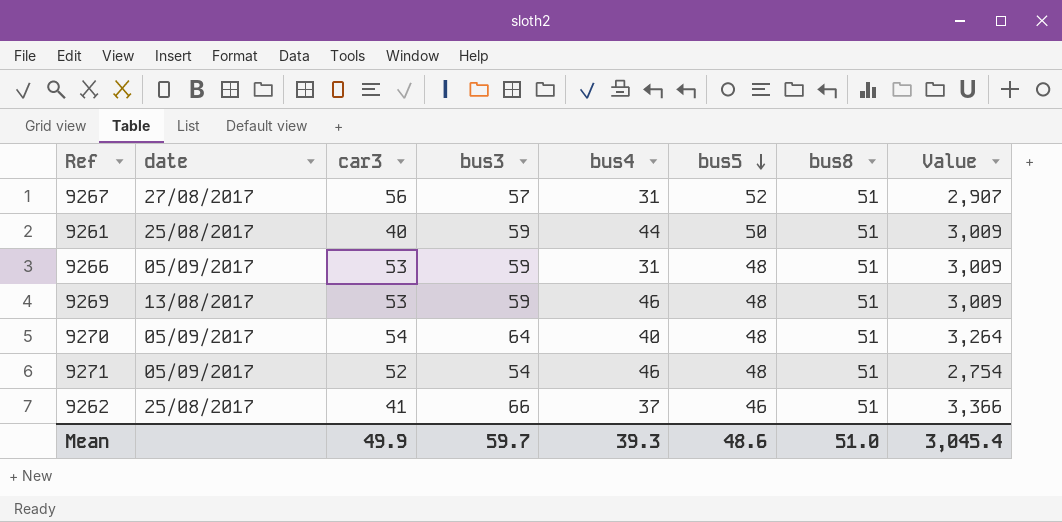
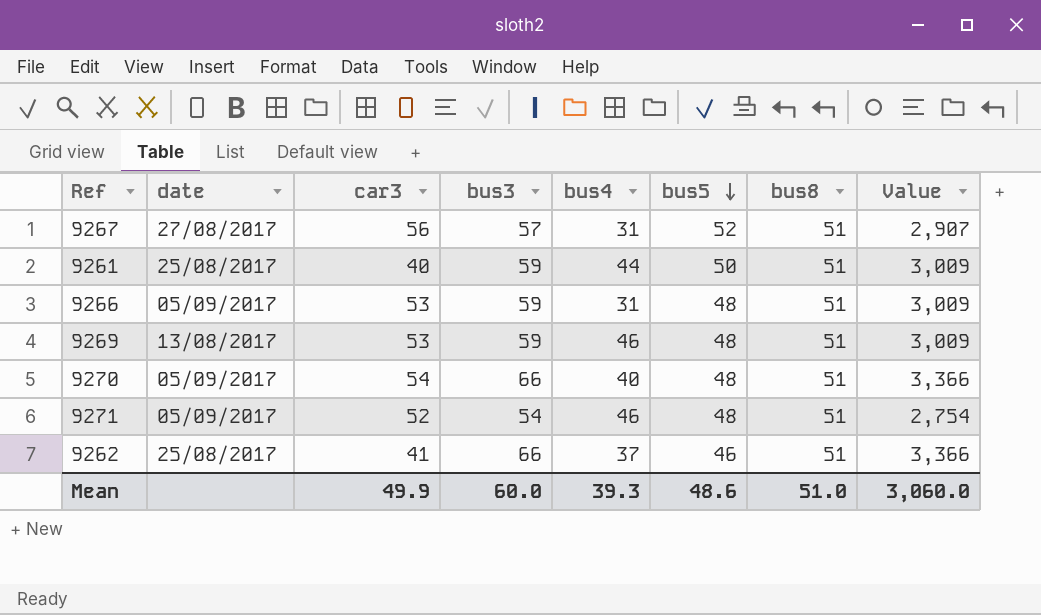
9270 | bus3: 64 -> 66
9270 | Value: 3,264 -> 3,366
Mean | bus3: 59.7 -> 60.0
Mean | Value: 3,045.4 -> 3,060.0

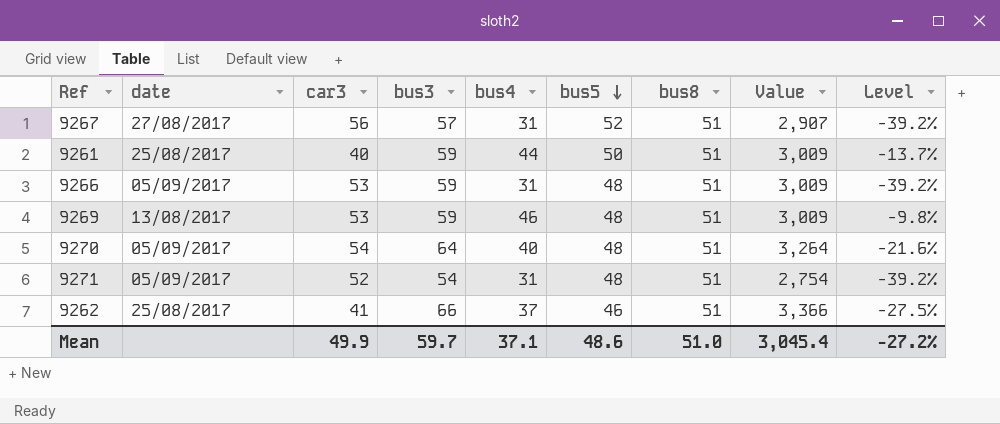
column Level | formula: none -> ([bus4] - [bus8]) / [bus8]
9270 | bus3: 66 -> 64
9270 | Value: 3,366 -> 3,264
9271 | bus4: 46 -> 31
Mean | bus3: 60.0 -> 59.7
Mean | bus4: 39.3 -> 37.1
Mean | Value: 3,060.0 -> 3,045.4

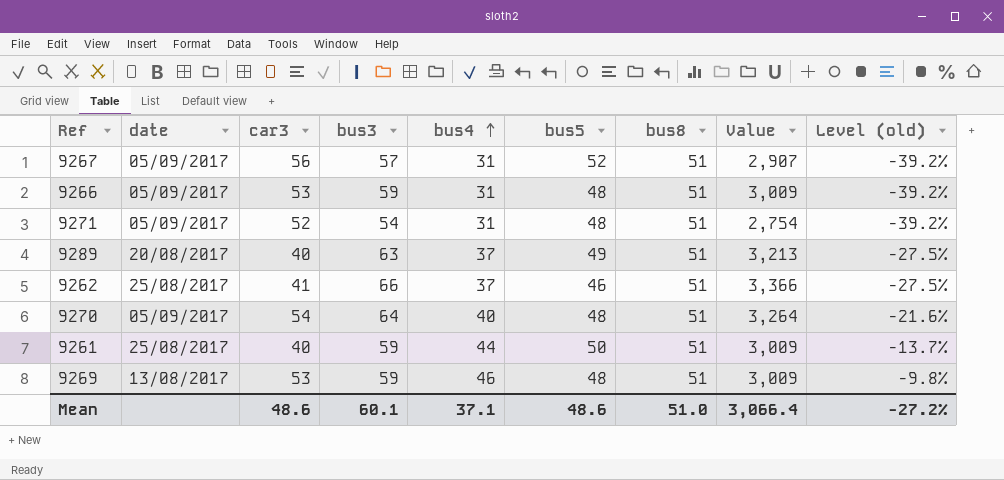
row order: bus5 descending -> bus4 ascending
column name: Level -> Level (old)
9267 | date: 27/08/2017 -> 05/09/2017
row 9289: none -> 20/08/2017 | 40 | 63 | 37 | 49 | 51 | 3,213 | -27.5%
Mean | car3: 49.9 -> 48.6
Mean | bus3: 59.7 -> 60.1
Mean | Value: 3,045.4 -> 3,066.4

